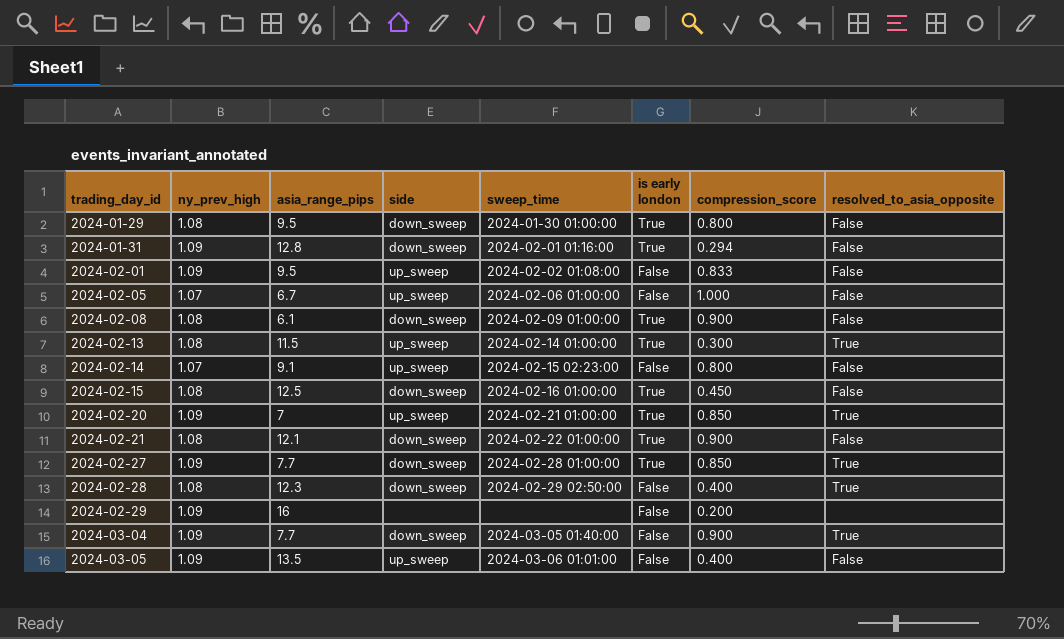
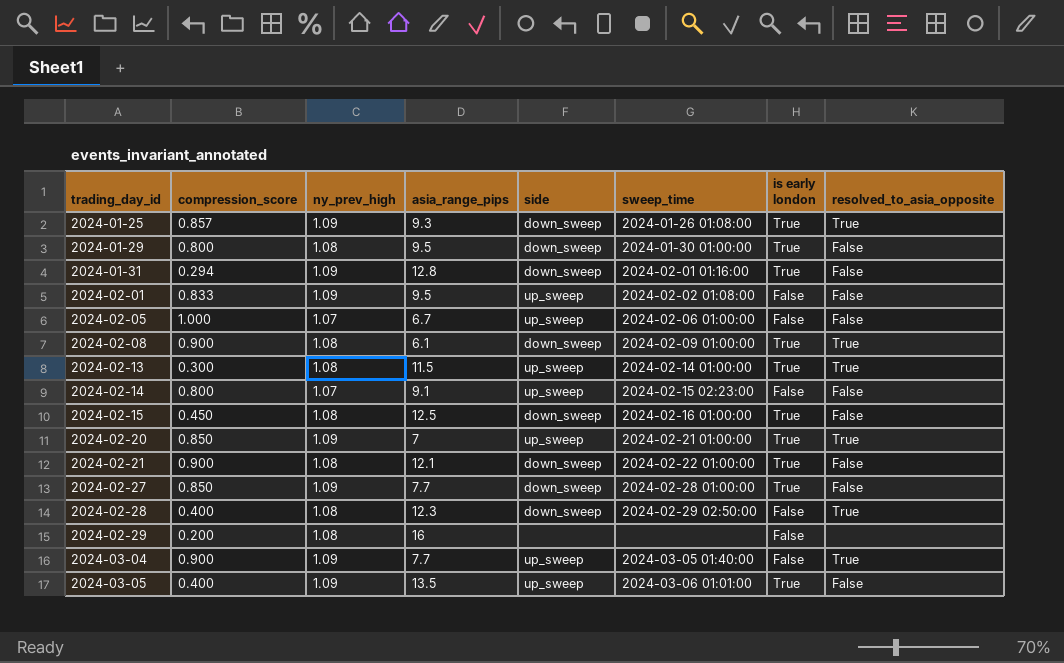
column compression_score | position: 7 -> 2
row 2024-01-25: none -> 0.857 | 1.09 | 9.3 | down_sweep | 2024-01-26 01:08:00 | True | True
2024-02-08 | resolved_to_asia_opposite: False -> True
2024-02-27 | resolved_to_asia_opposite: True -> False
2024-02-29 | ny_prev_high: 1.09 -> 1.08
2024-03-04 | side: down_sweep -> up_sweep
2024-03-05 | is early london: False -> True

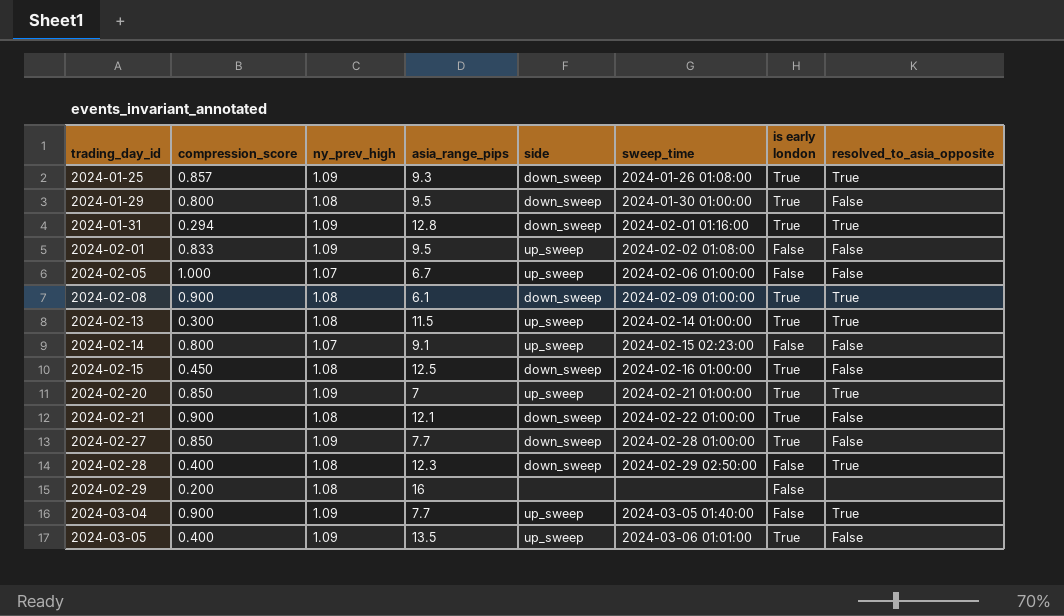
2024-01-31 | resolved_to_asia_opposite: False -> True

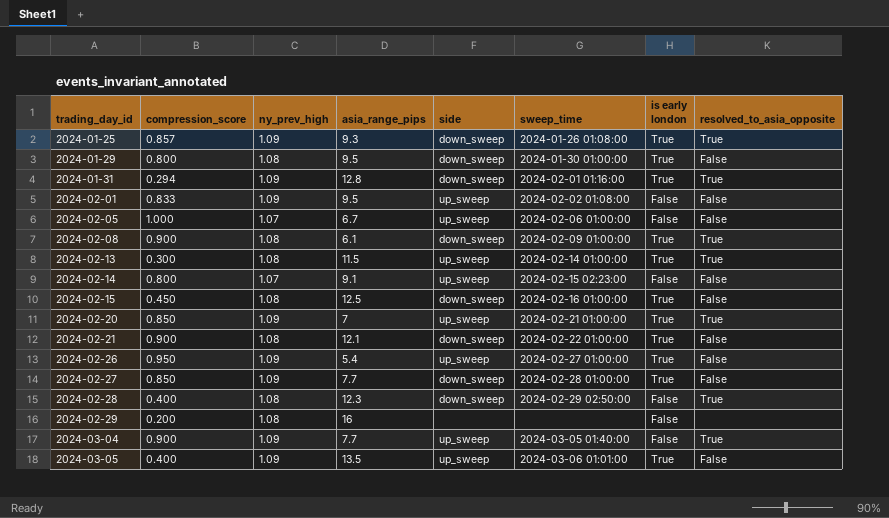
row 2024-02-26: none -> 0.950 | 1.09 | 5.4 | up_sweep | 2024-02-27 01:00:00 | True | False

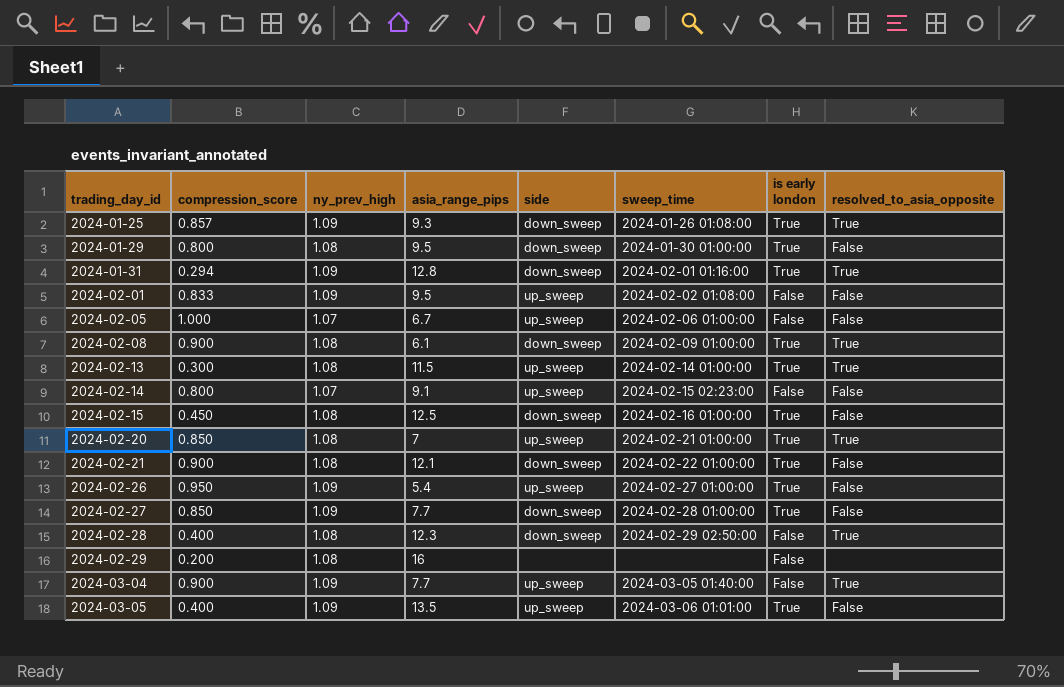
2024-02-20 | ny_prev_high: 1.09 -> 1.08

